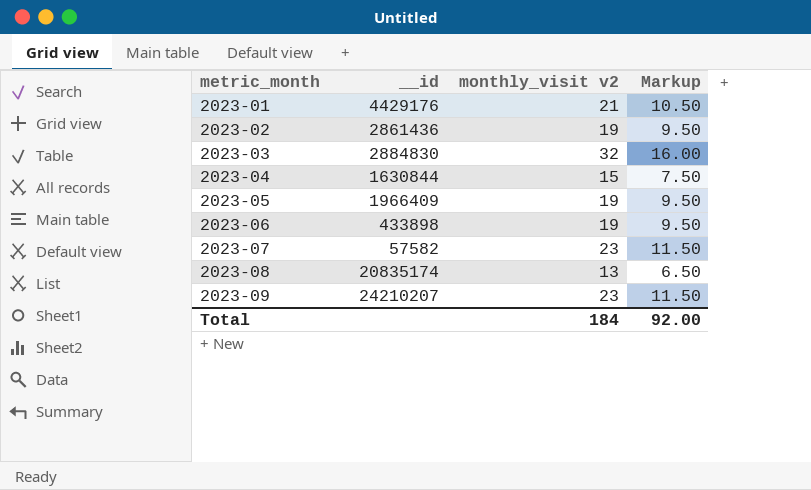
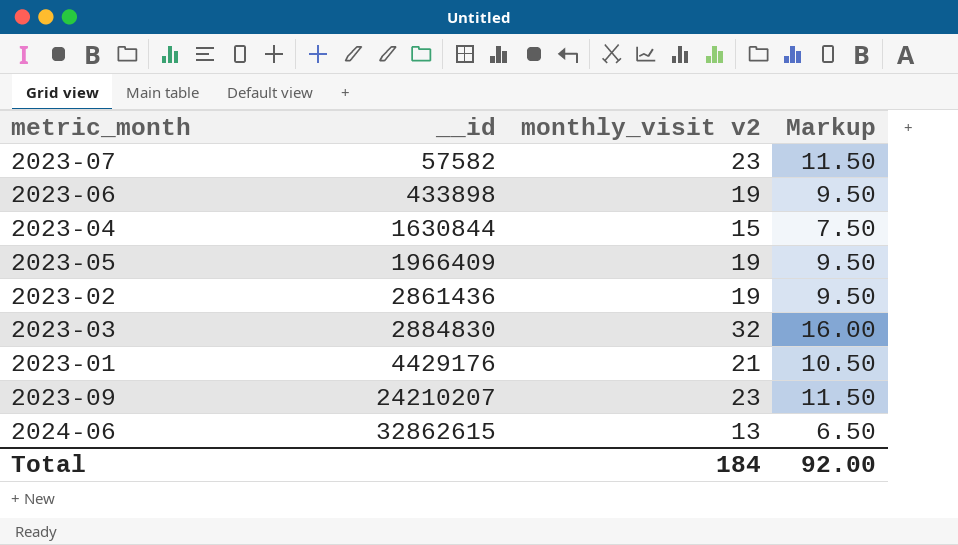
row order: metric_month ascending -> __id ascending
row 2023-08: 20835174 | 13 | 6.50 -> none
row 2024-06: none -> 32862615 | 13 | 6.50

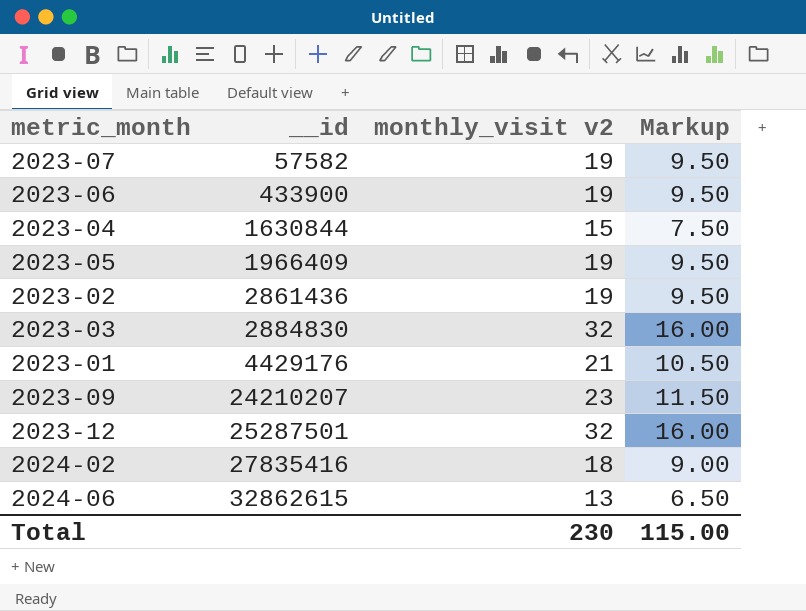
2023-07 | monthly_visit v2: 23 -> 19
2023-07 | Markup: 11.50 -> 9.50
2023-06 | __id: 433898 -> 433900
row 2023-12: none -> 25287501 | 32 | 16.00
row 2024-02: none -> 27835416 | 18 | 9.00
Total | monthly_visit v2: 184 -> 230
Total | Markup: 92.00 -> 115.00

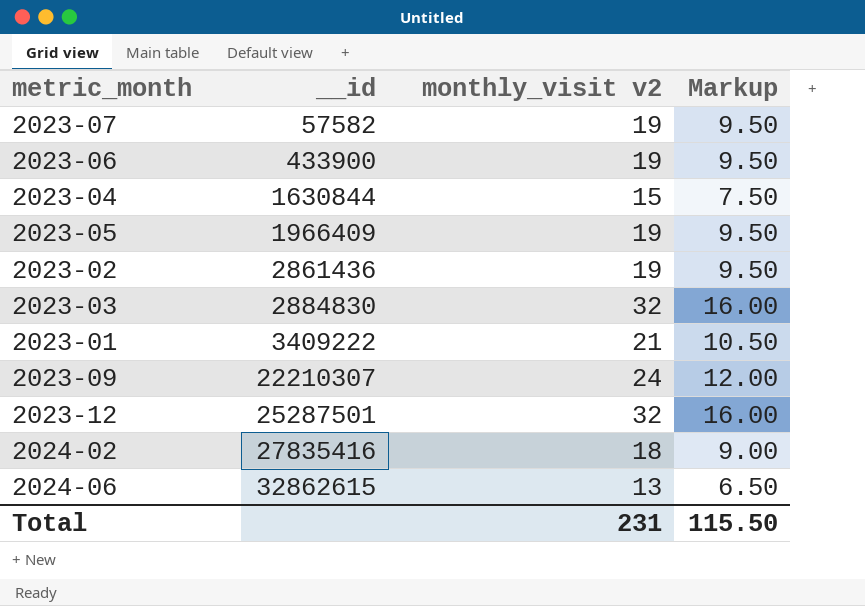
2023-01 | __id: 4429176 -> 3409222
2023-09 | __id: 24210207 -> 22210307
2023-09 | monthly_visit v2: 23 -> 24
2023-09 | Markup: 11.50 -> 12.00
Total | monthly_visit v2: 230 -> 231
Total | Markup: 115.00 -> 115.50

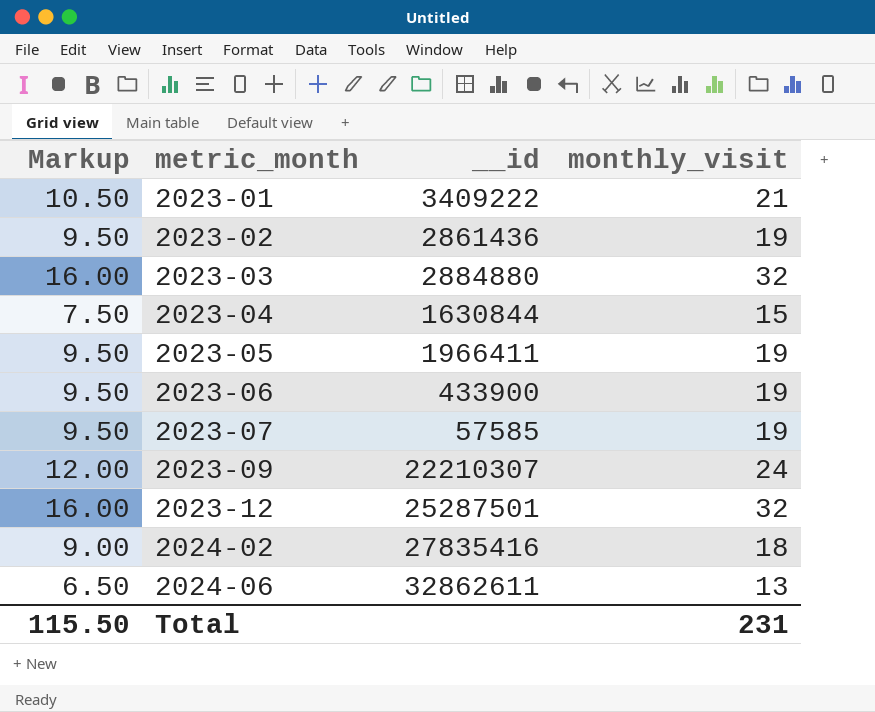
row order: __id ascending -> metric_month ascending
column Markup | position: 4 -> 1
column name: monthly_visit v2 -> monthly_visit
2023-03 | __id: 2884830 -> 2884880
2023-05 | __id: 1966409 -> 1966411
2023-07 | __id: 57582 -> 57585
2024-06 | __id: 32862615 -> 32862611

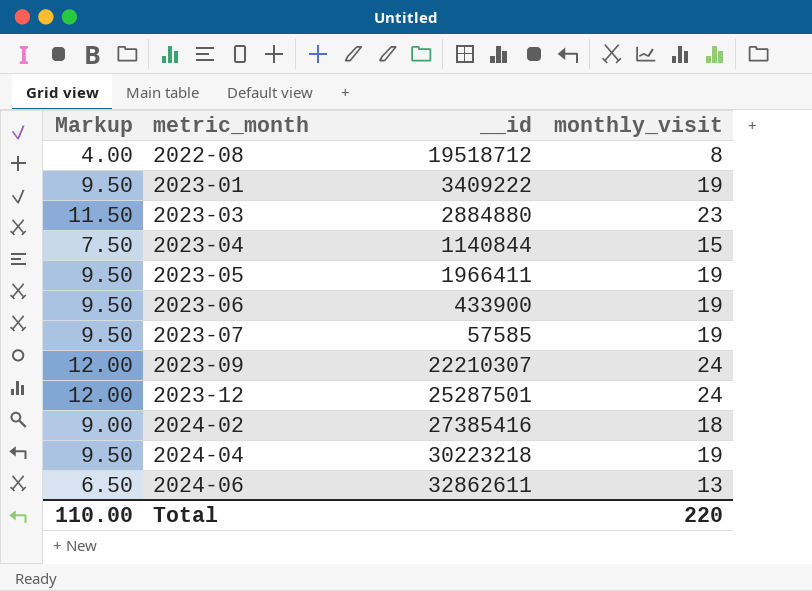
row 2023-02: 9.50 | 2861436 | 19 -> none
row 2022-08: none -> 4.00 | 19518712 | 8
2023-01 | Markup: 10.50 -> 9.50
2023-01 | monthly_visit: 21 -> 19
2023-03 | Markup: 16.00 -> 11.50
2023-03 | monthly_visit: 32 -> 23
2023-04 | __id: 1630844 -> 1140844
2023-12 | Markup: 16.00 -> 12.00
2023-12 | monthly_visit: 32 -> 24
2024-02 | __id: 27835416 -> 27385416
row 2024-04: none -> 9.50 | 30223218 | 19
Total | Markup: 115.50 -> 110.00
Total | monthly_visit: 231 -> 220

